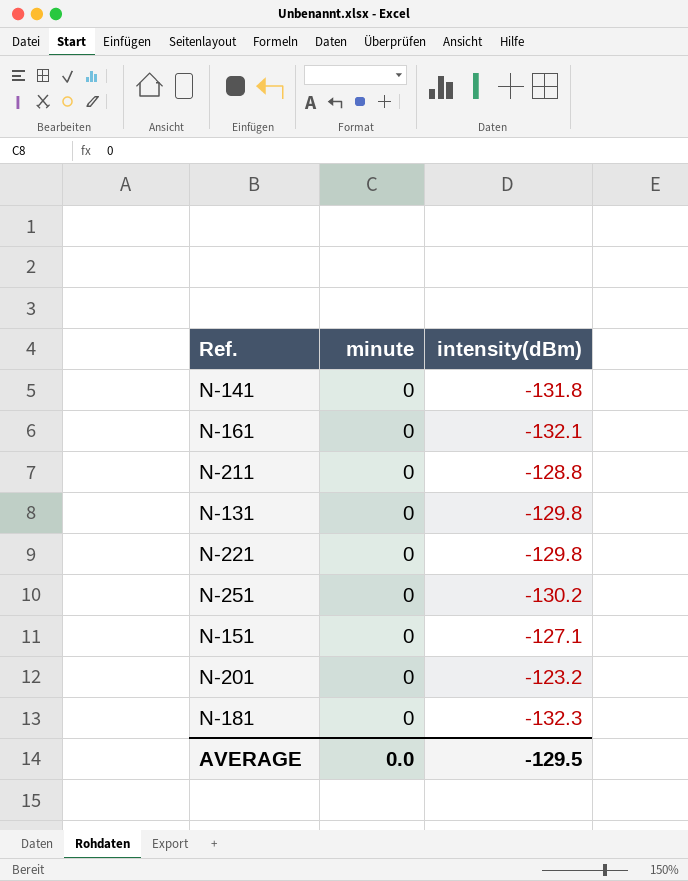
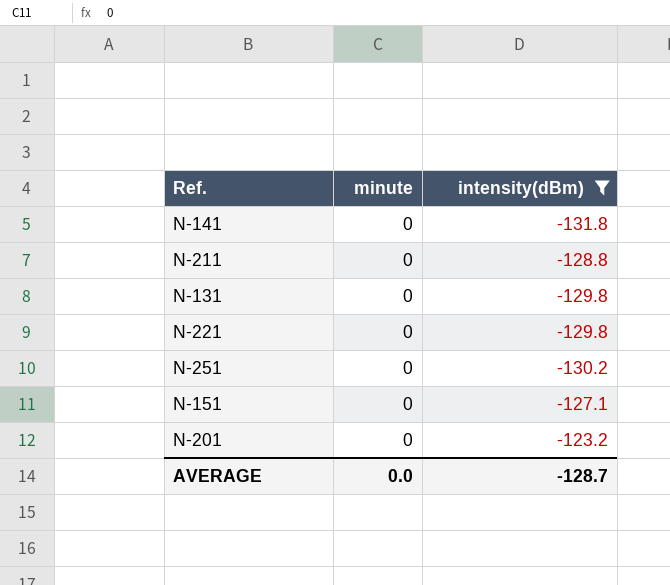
filter: none -> intensity(dBm) >= -131.8
AVERAGE | intensity(dBm): -129.5 -> -128.7

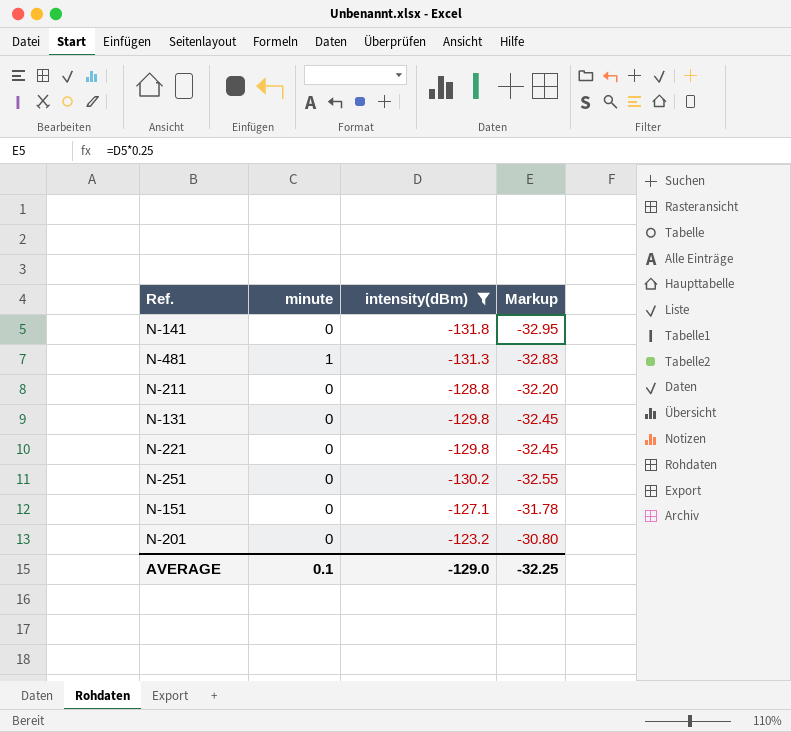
column Markup | formula: none -> [intensity(dBm)] * 0.25
row N-481: none -> 1 | -131.3 | -32.83
AVERAGE | minute: 0.0 -> 0.1
AVERAGE | intensity(dBm): -128.7 -> -129.0

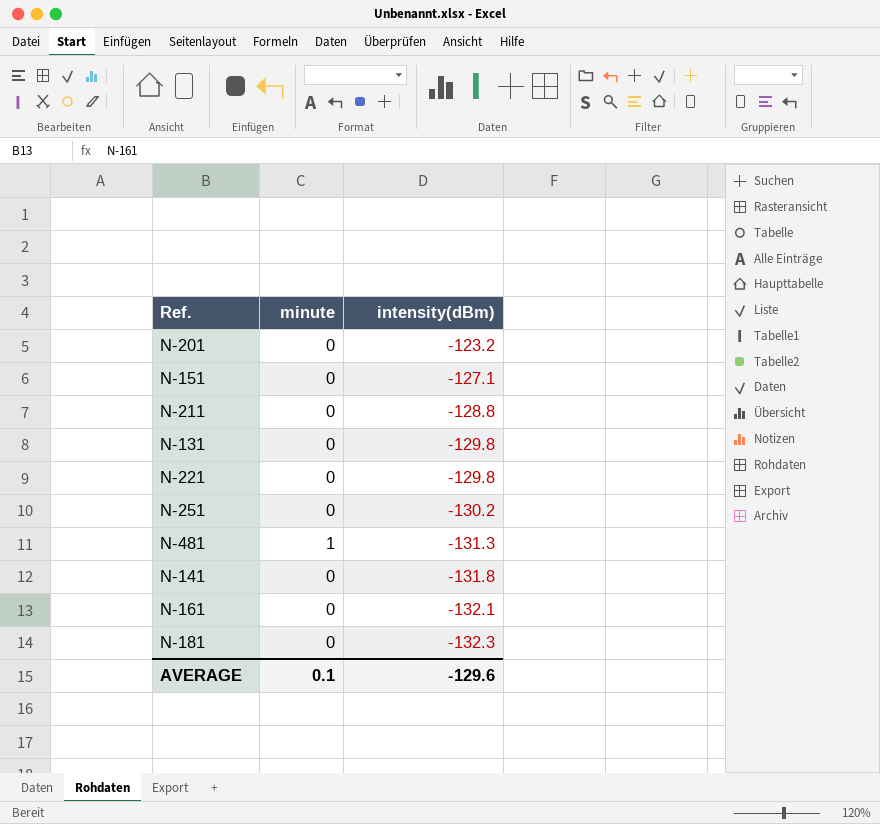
filter: intensity(dBm) >= -131.8 -> none
row order: none -> intensity(dBm) descending
column Markup | formula: [intensity(dBm)] * 0.25 -> none
AVERAGE | intensity(dBm): -129.0 -> -129.6

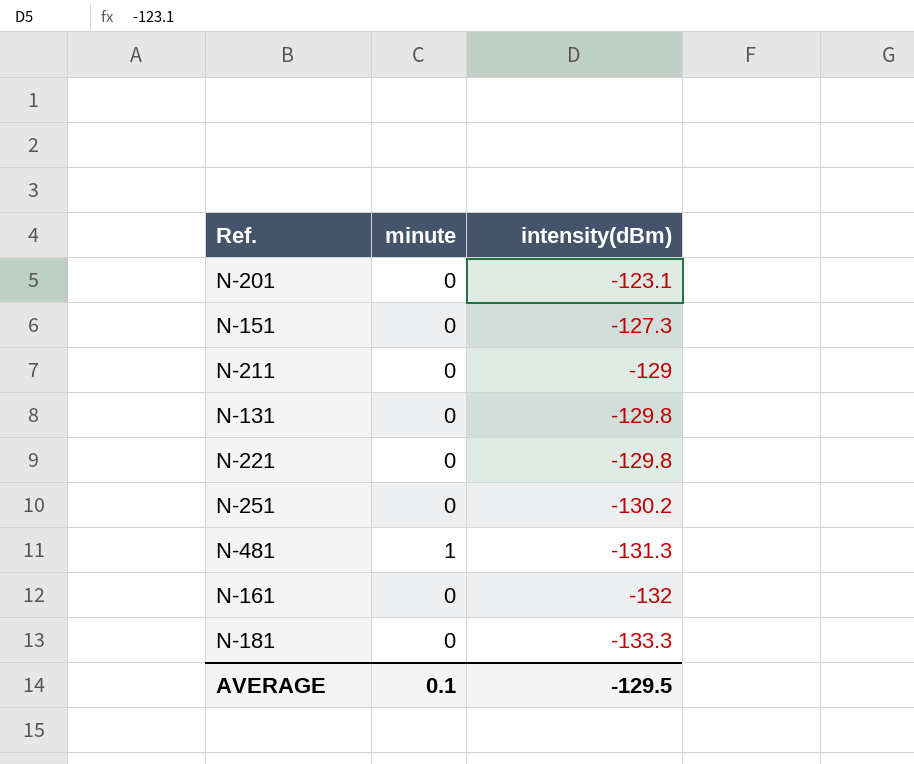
row N-141: 0 | -131.8 -> none
N-201 | intensity(dBm): -123.2 -> -123.1
N-151 | intensity(dBm): -127.1 -> -127.3
N-211 | intensity(dBm): -128.8 -> -129
N-161 | intensity(dBm): -132.1 -> -132
N-181 | intensity(dBm): -132.3 -> -133.3
AVERAGE | intensity(dBm): -129.6 -> -129.5

